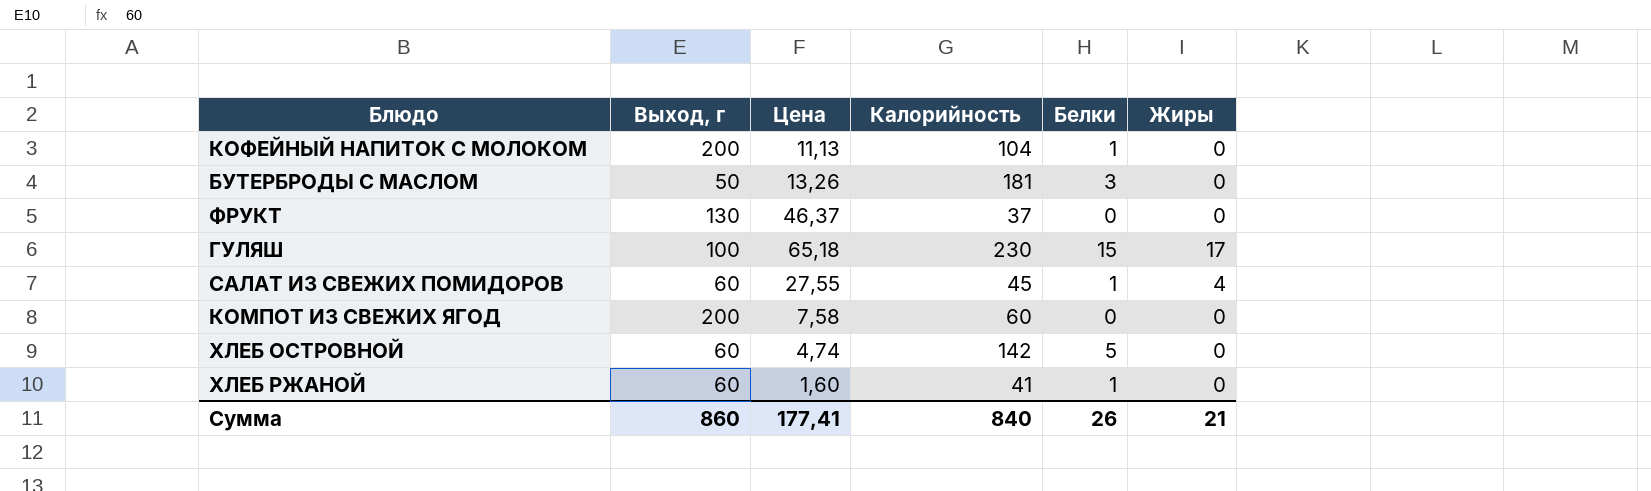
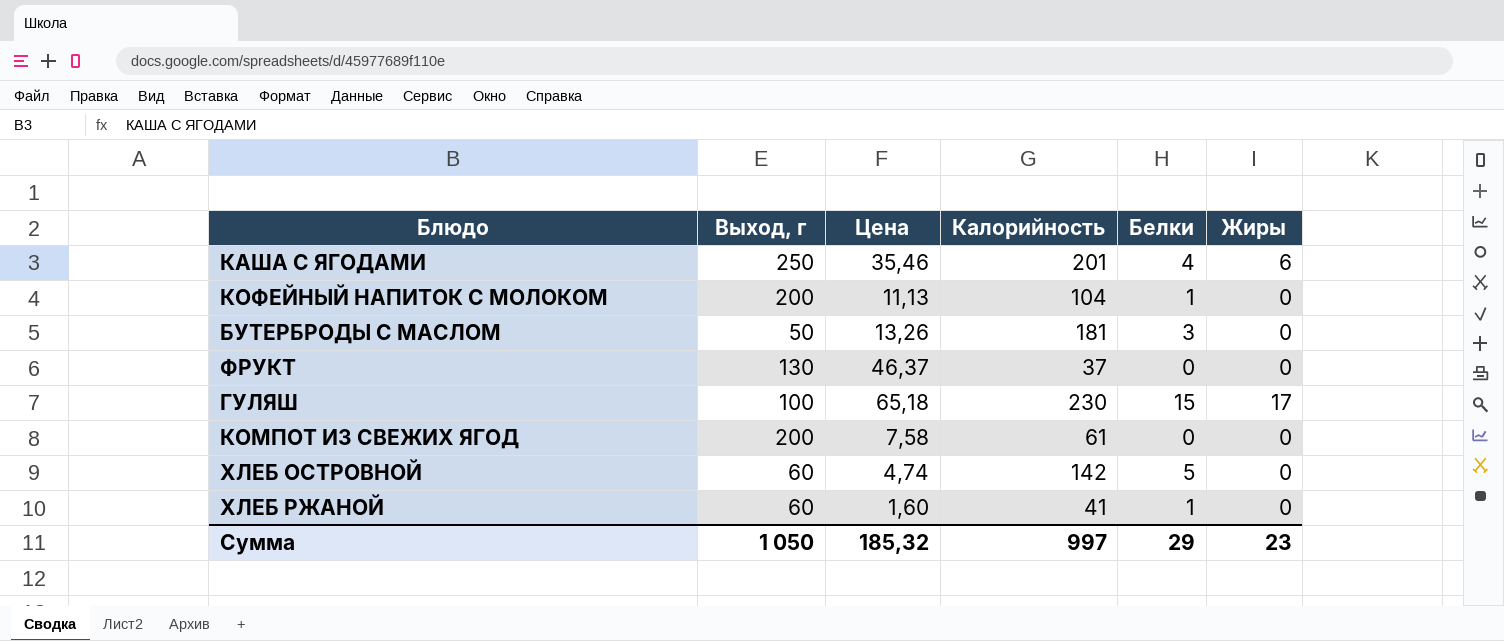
row САЛАТ ИЗ СВЕЖИХ ПОМИДОРОВ: 60 | 27,55 | 45 | 1 | 4 -> none
row КАША С ЯГОДАМИ: none -> 250 | 35,46 | 201 | 4 | 6
КОМПОТ ИЗ СВЕЖИХ ЯГОД | Калорийность: 60 -> 61
Сумма | Выход, г: 860 -> 1 050
Сумма | Цена: 177,41 -> 185,32
Сумма | Калорийность: 840 -> 997
Сумма | Белки: 26 -> 29
Сумма | Жиры: 21 -> 23

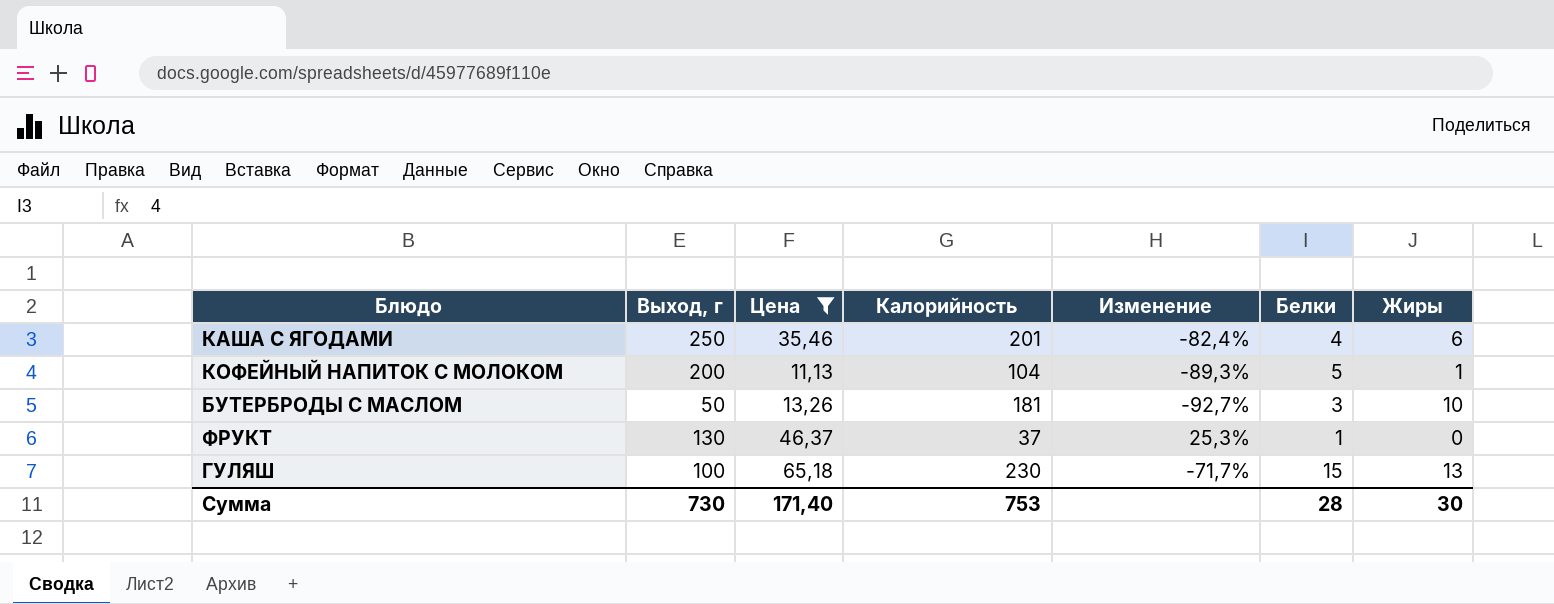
filter: none -> Цена >= 11,13
column Изменение | formula: none -> ([Цена] - [Калорийность]) / [Калорийность]
КОФЕЙНЫЙ НАПИТОК С МОЛОКОМ | Белки: 1 -> 5
КОФЕЙНЫЙ НАПИТОК С МОЛОКОМ | Жиры: 0 -> 1
БУТЕРБРОДЫ С МАСЛОМ | Жиры: 0 -> 10
ФРУКТ | Белки: 0 -> 1
ГУЛЯШ | Жиры: 17 -> 13
Сумма | Выход, г: 1 050 -> 730
Сумма | Цена: 185,32 -> 171,40
Сумма | Калорийность: 997 -> 753
Сумма | Белки: 29 -> 28
Сумма | Жиры: 23 -> 30

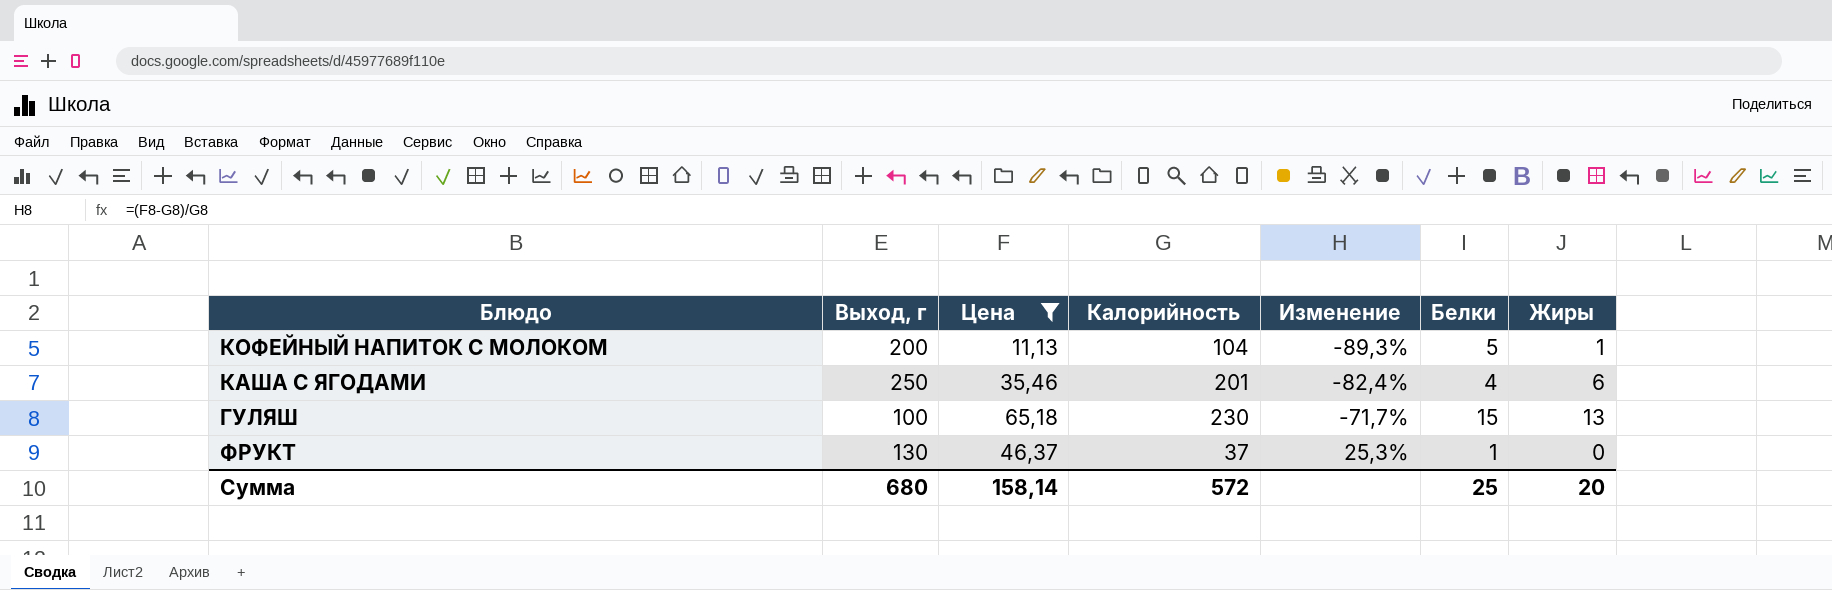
row order: none -> Изменение ascending
row БУТЕРБРОДЫ С МАСЛОМ: 50 | 13,26 | 181 | -92,7% | 3 | 10 -> none
Сумма | Выход, г: 730 -> 680
Сумма | Цена: 171,40 -> 158,14
Сумма | Калорийность: 753 -> 572
Сумма | Белки: 28 -> 25
Сумма | Жиры: 30 -> 20

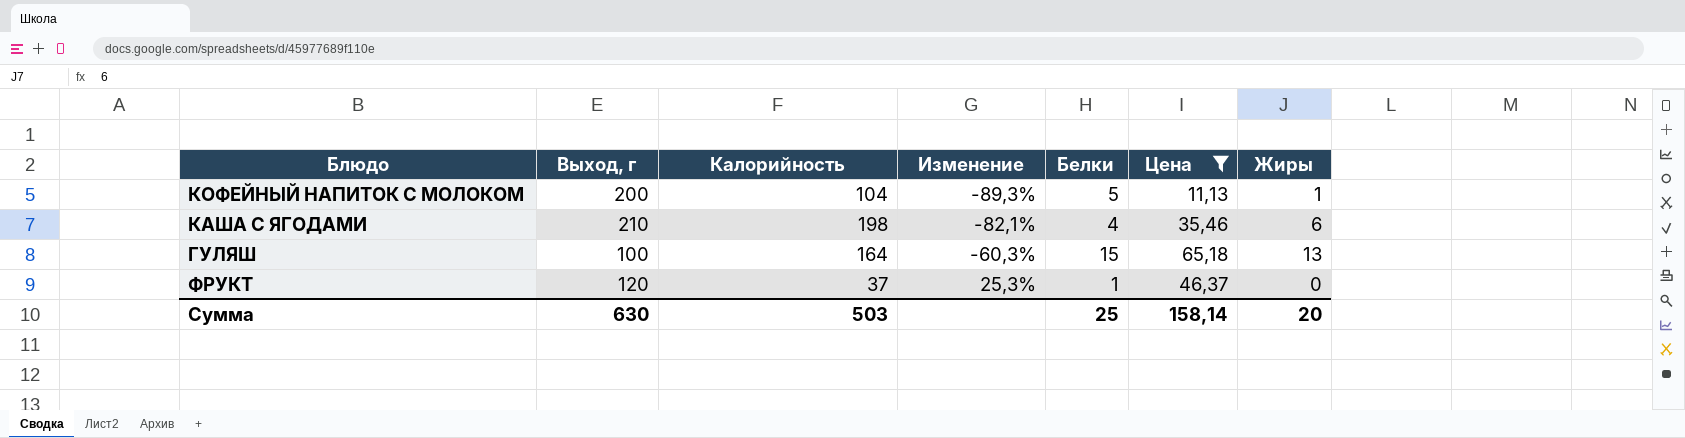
column Цена | position: 3 -> 6
КАША С ЯГОДАМИ | Выход, г: 250 -> 210
КАША С ЯГОДАМИ | Калорийность: 201 -> 198
КАША С ЯГОДАМИ | Изменение: -82,4% -> -82,1%
ГУЛЯШ | Калорийность: 230 -> 164
ГУЛЯШ | Изменение: -71,7% -> -60,3%
ФРУКТ | Выход, г: 130 -> 120
Сумма | Выход, г: 680 -> 630
Сумма | Калорийность: 572 -> 503

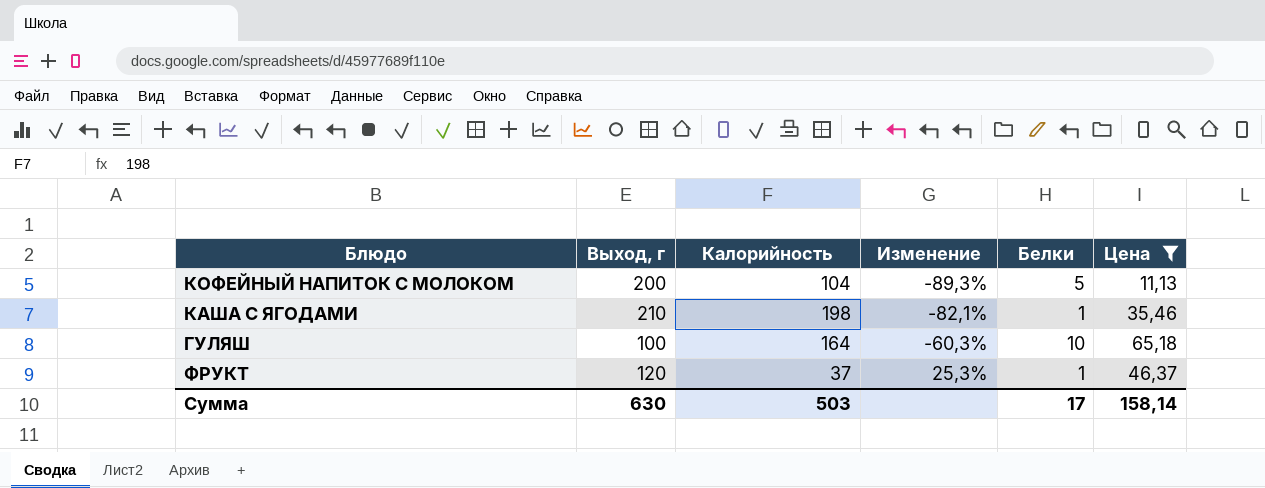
column Жиры | position: 7 -> none
КАША С ЯГОДАМИ | Белки: 4 -> 1
ГУЛЯШ | Белки: 15 -> 10
Сумма | Белки: 25 -> 17

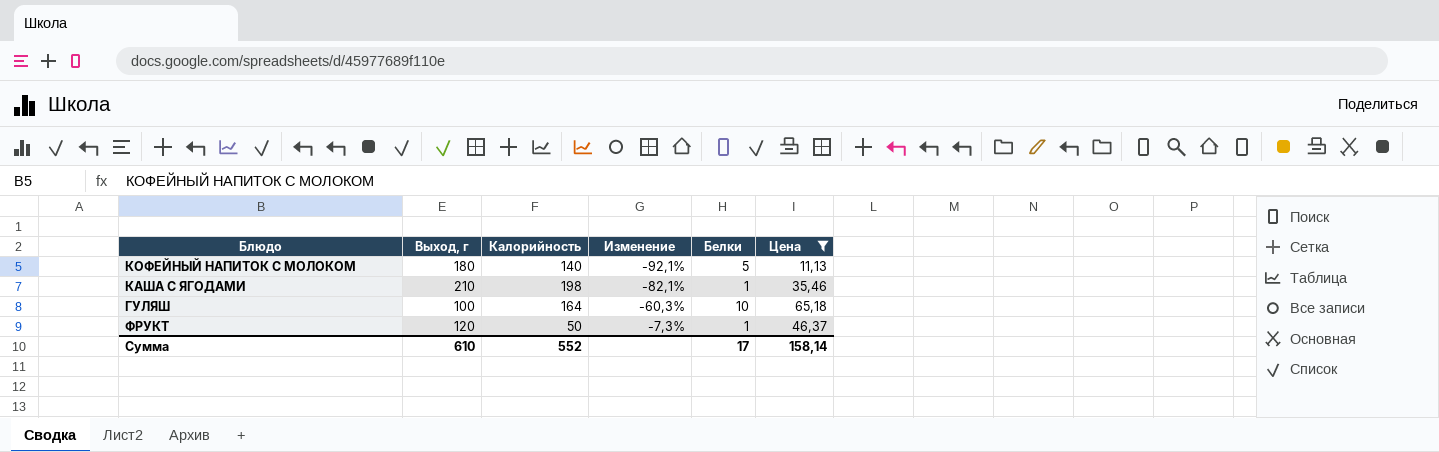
КОФЕЙНЫЙ НАПИТОК С МОЛОКОМ | Выход, г: 200 -> 180
КОФЕЙНЫЙ НАПИТОК С МОЛОКОМ | Калорийность: 104 -> 140
КОФЕЙНЫЙ НАПИТОК С МОЛОКОМ | Изменение: -89,3% -> -92,1%
ФРУКТ | Калорийность: 37 -> 50
ФРУКТ | Изменение: 25,3% -> -7,3%
Сумма | Выход, г: 630 -> 610
Сумма | Калорийность: 503 -> 552

